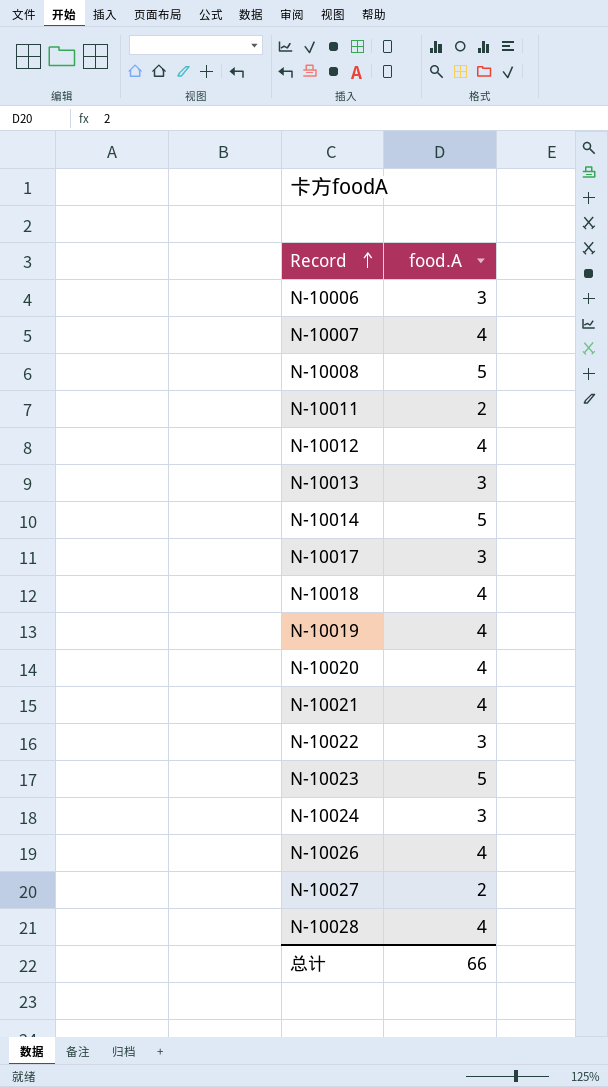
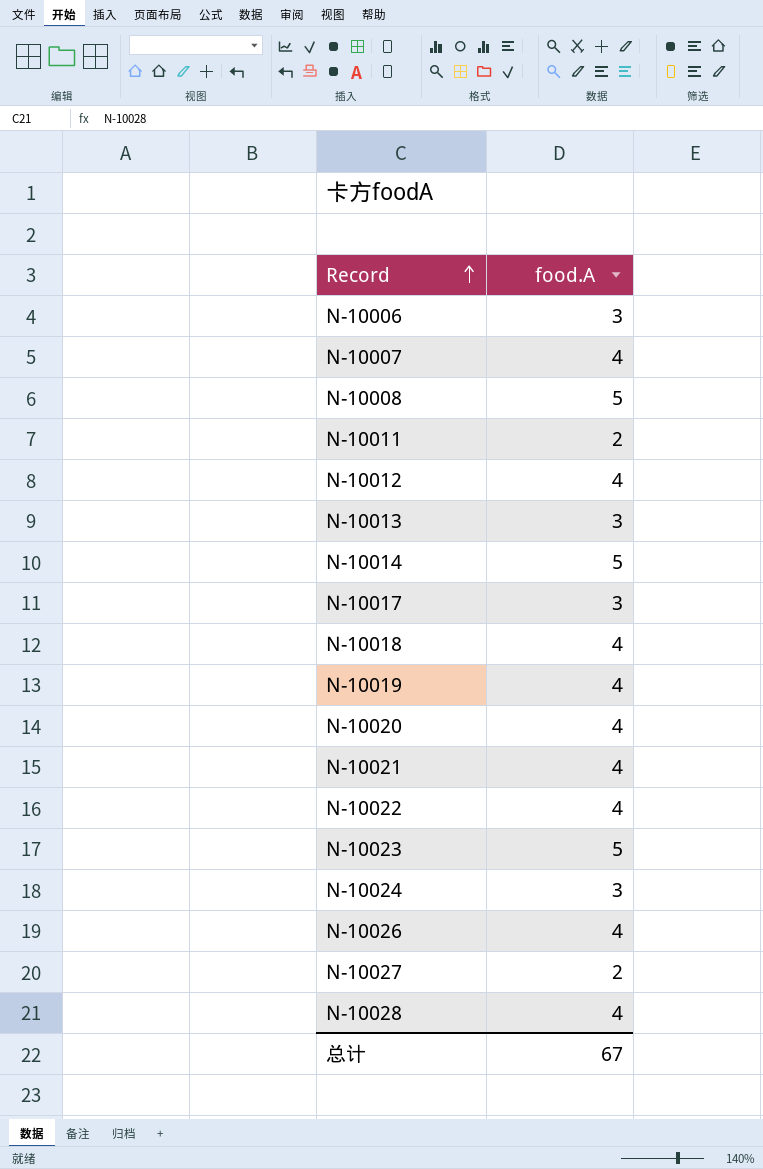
N-10022 | food.A: 3 -> 4
总计 | food.A: 66 -> 67

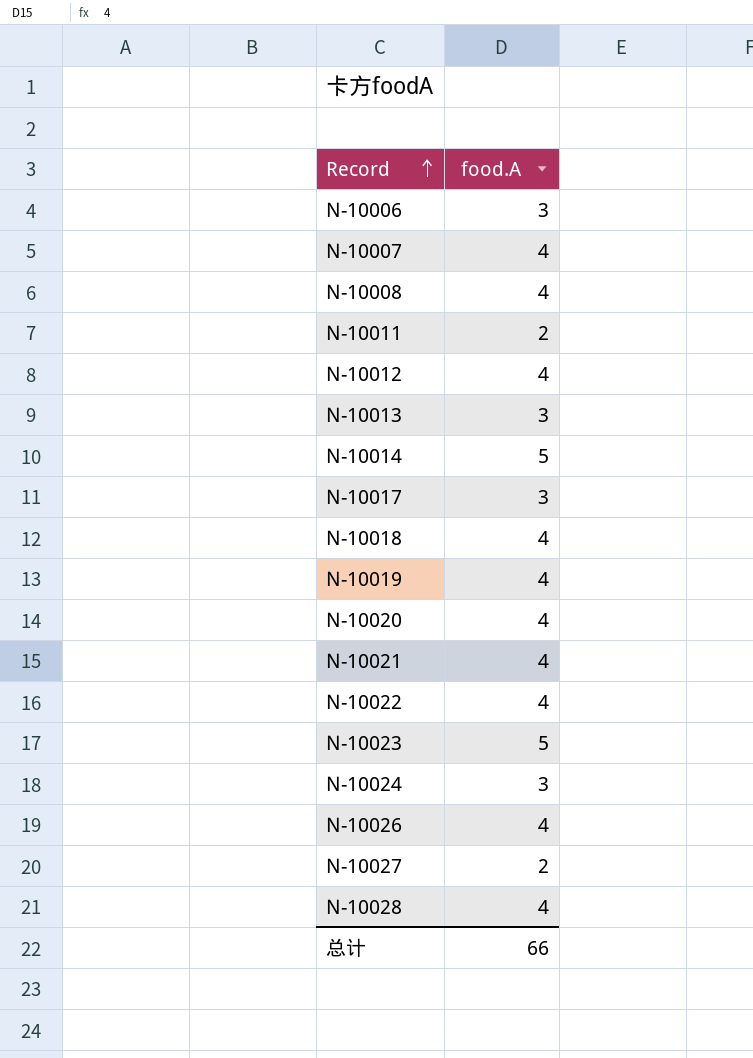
N-10008 | food.A: 5 -> 4
总计 | food.A: 67 -> 66

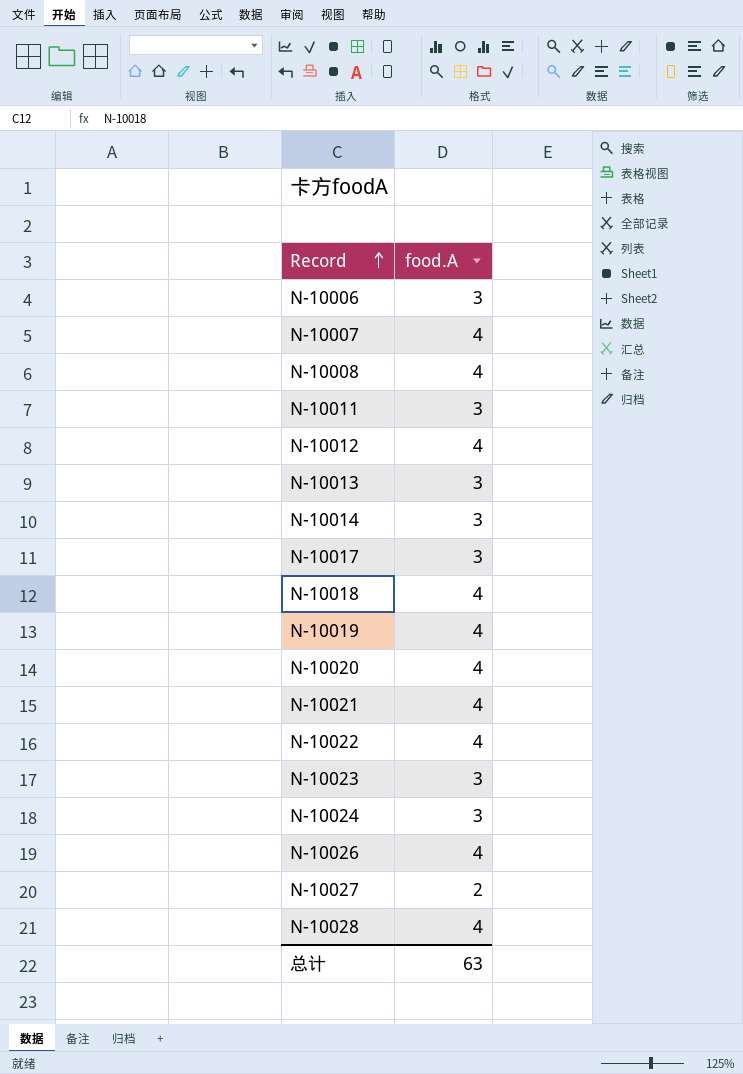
N-10011 | food.A: 2 -> 3
N-10014 | food.A: 5 -> 3
N-10023 | food.A: 5 -> 3
总计 | food.A: 66 -> 63

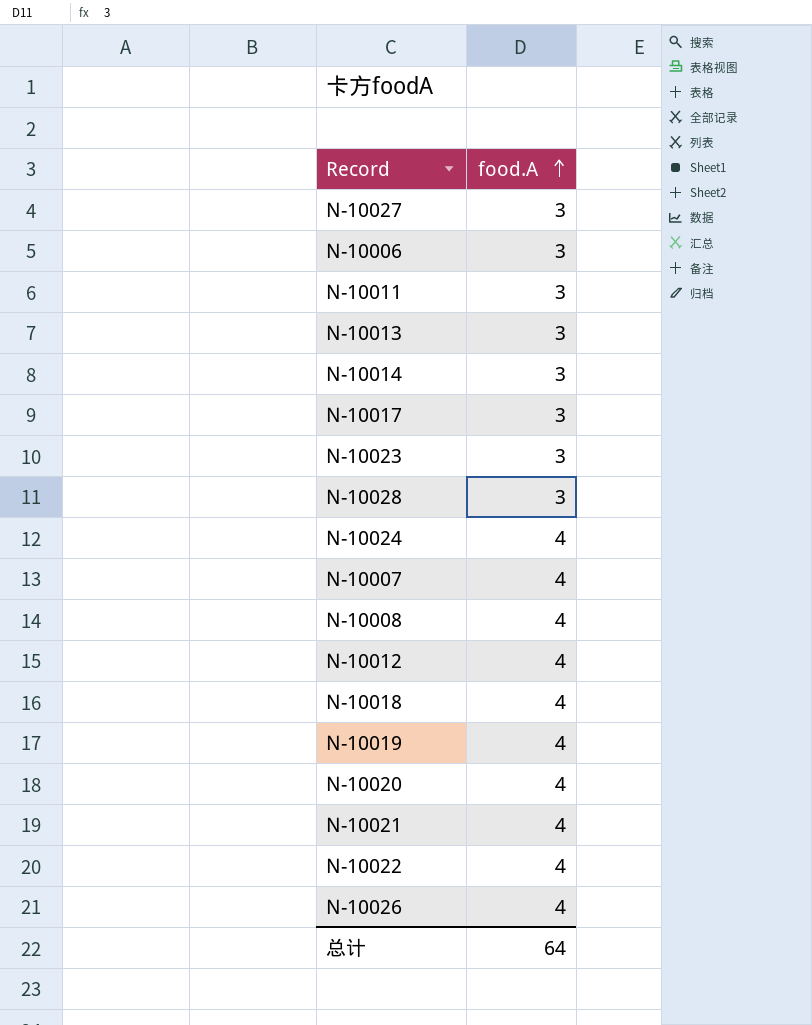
row order: Record ascending -> food.A ascending
N-10027 | food.A: 2 -> 3
N-10028 | food.A: 4 -> 3
N-10024 | food.A: 3 -> 4
总计 | food.A: 63 -> 64

